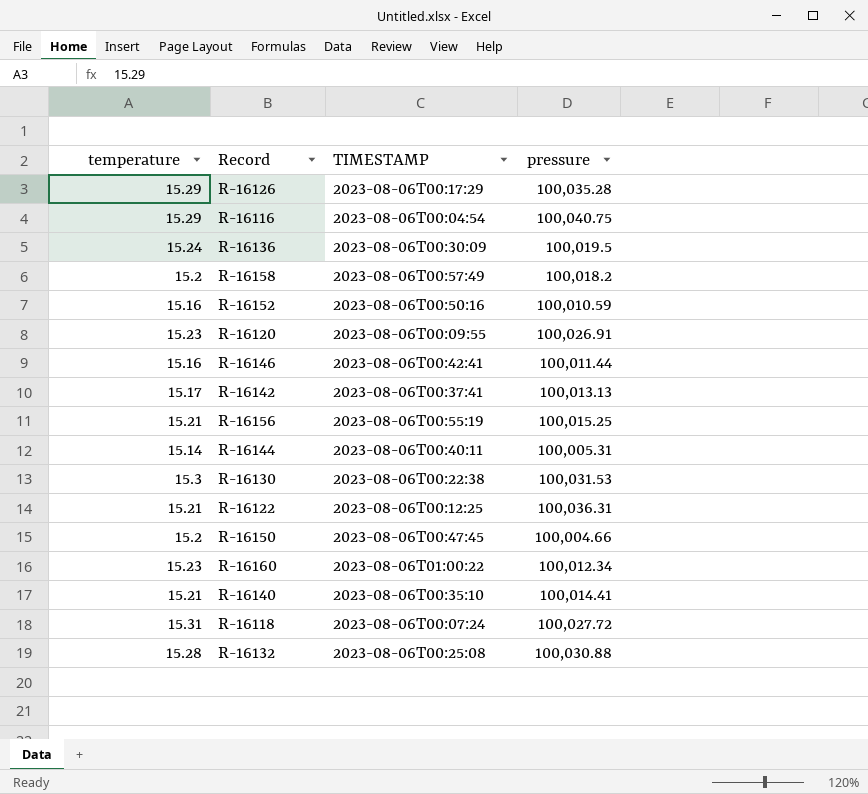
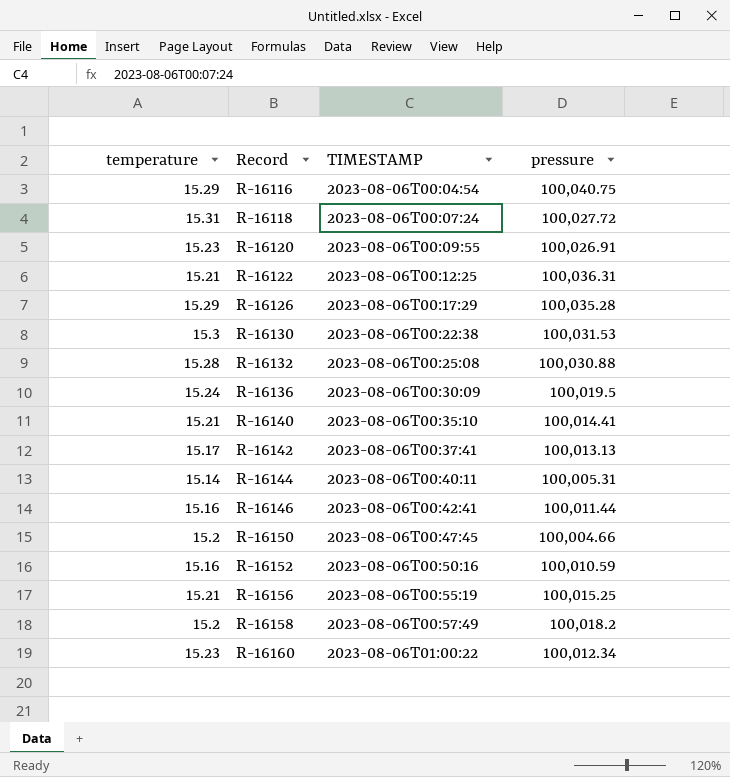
row order: none -> Record ascending

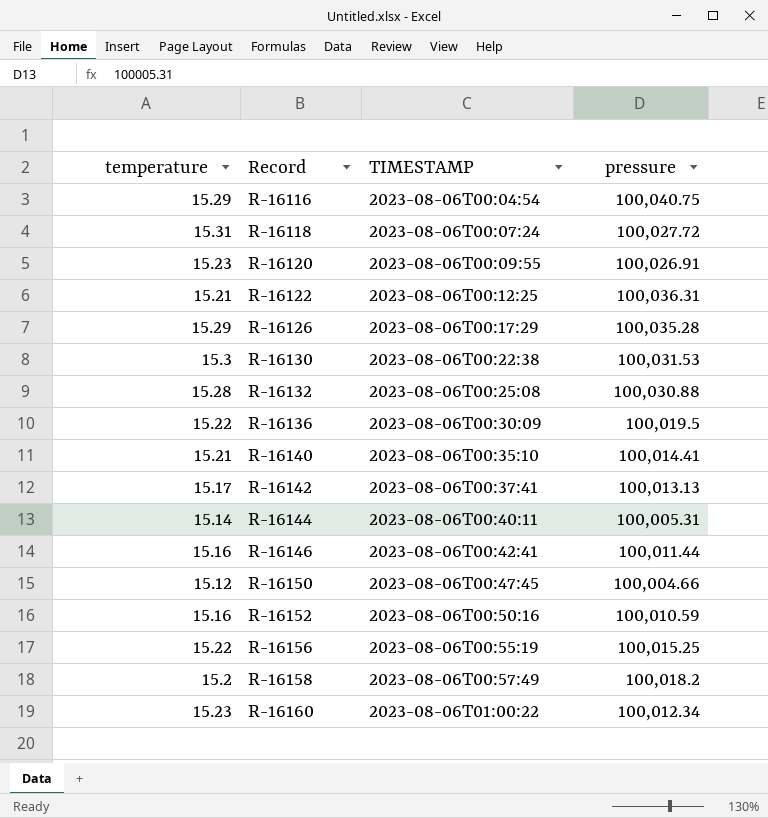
R-16136 | temperature: 15.24 -> 15.22
R-16150 | temperature: 15.2 -> 15.12
R-16156 | temperature: 15.21 -> 15.22

